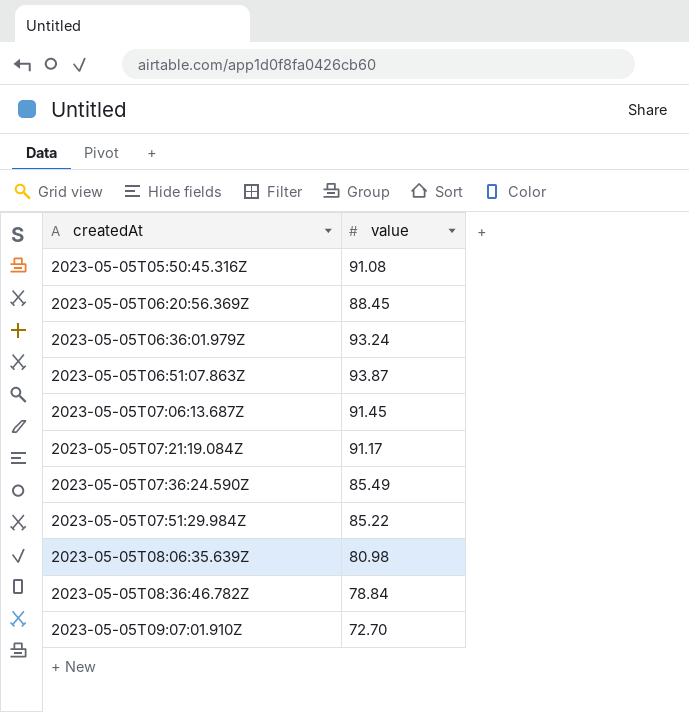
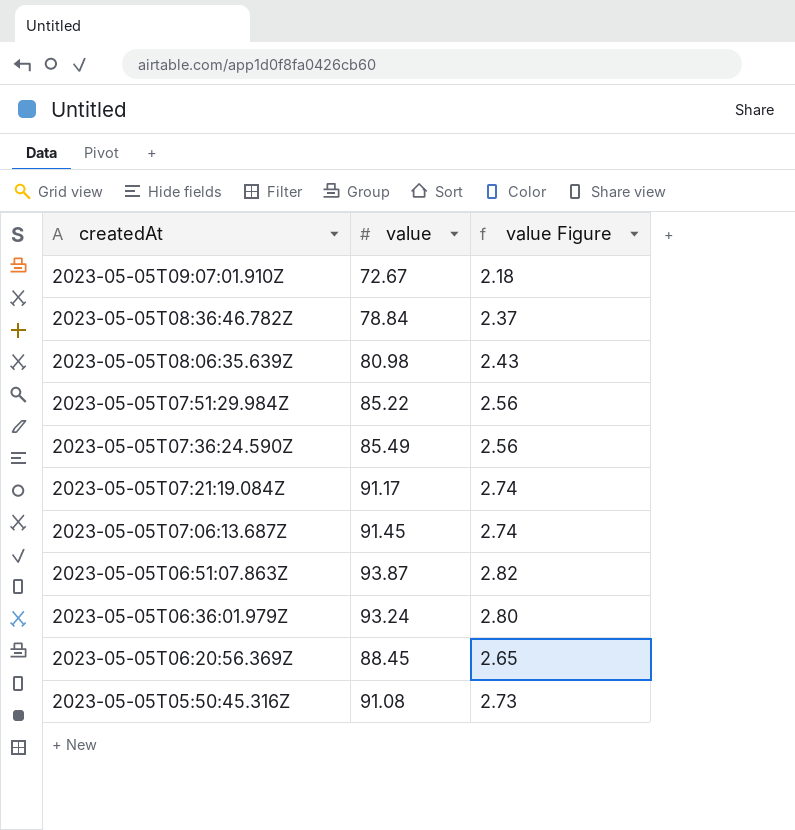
row order: createdAt ascending -> createdAt descending
column value Figure | formula: none -> [value] * 0.03
2023-05-05T09:07:01.910Z | value: 72.70 -> 72.67

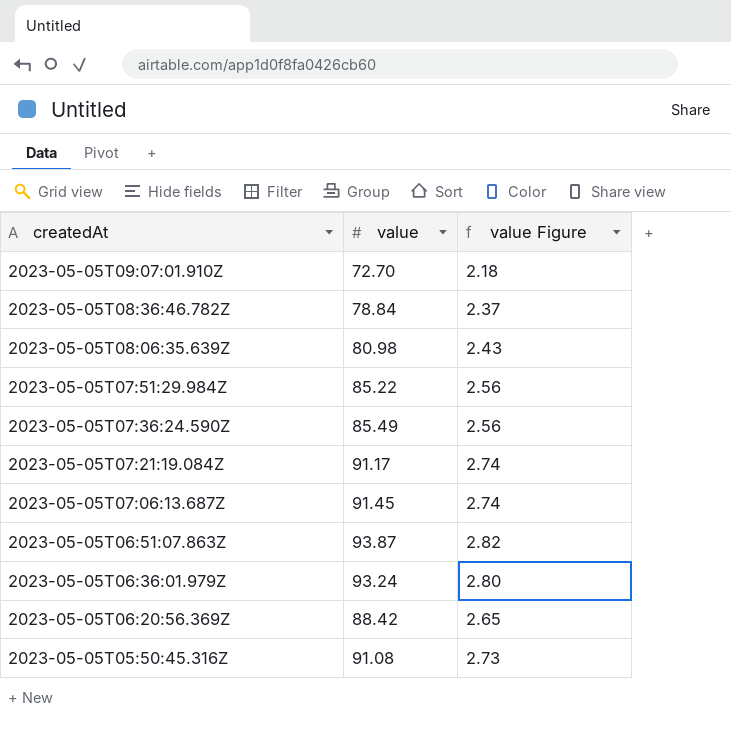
2023-05-05T09:07:01.910Z | value: 72.67 -> 72.70
2023-05-05T06:20:56.369Z | value: 88.45 -> 88.42

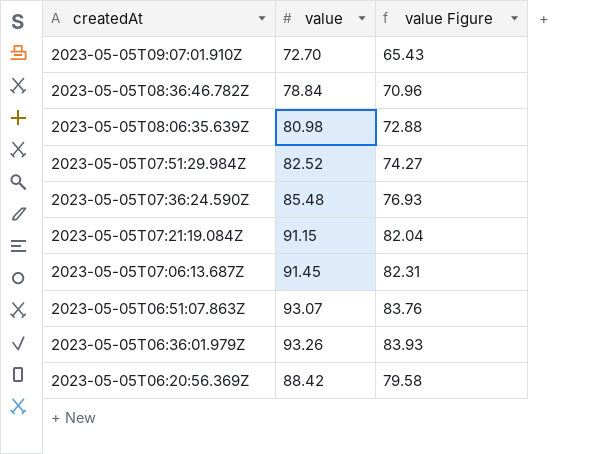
column value Figure | formula: [value] * 0.03 -> [value] * 0.9
row 2023-05-05T05:50:45.316Z: 91.08 | 2.73 -> none
2023-05-05T07:51:29.984Z | value: 85.22 -> 82.52
2023-05-05T07:36:24.590Z | value: 85.49 -> 85.48
2023-05-05T07:21:19.084Z | value: 91.17 -> 91.15
2023-05-05T06:51:07.863Z | value: 93.87 -> 93.07
2023-05-05T06:36:01.979Z | value: 93.24 -> 93.26

